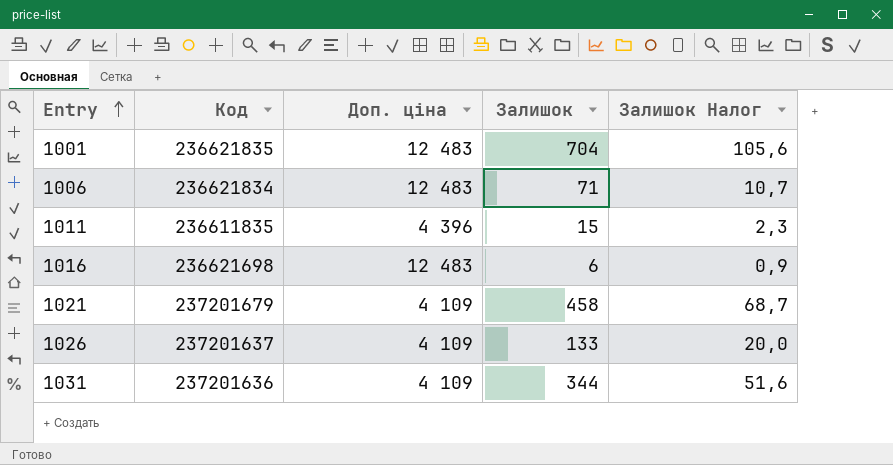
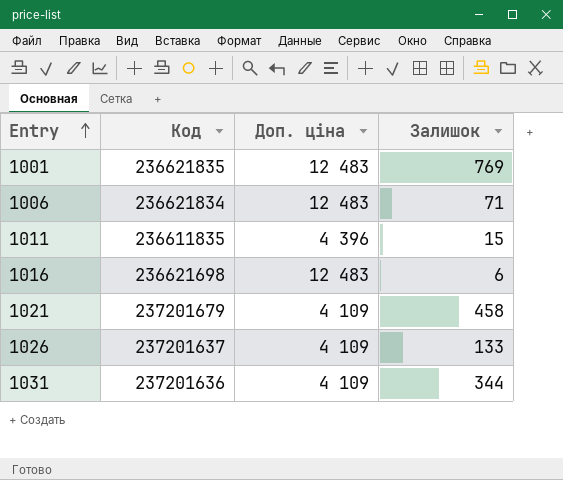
column Залишок Налог | formula: [Залишок] * 0,15 -> none
1001 | Залишок: 704 -> 769

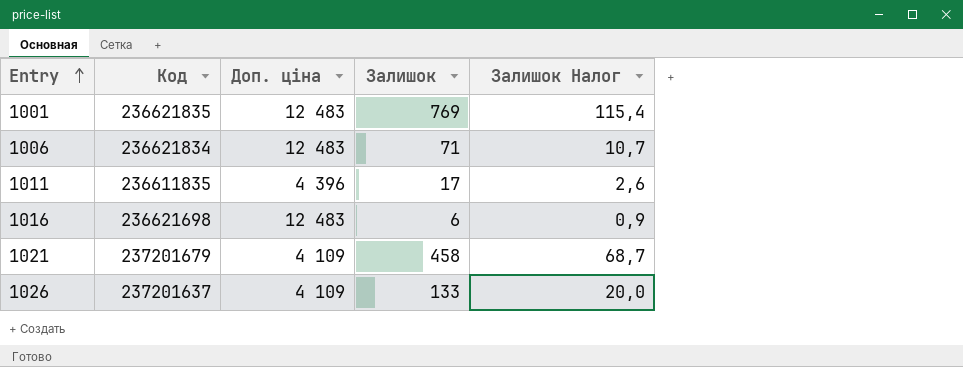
column Залишок Налог | formula: none -> [Залишок] * 0,15
row 1031: 237201636 | 4 109 | 344 -> none
1011 | Залишок: 15 -> 17

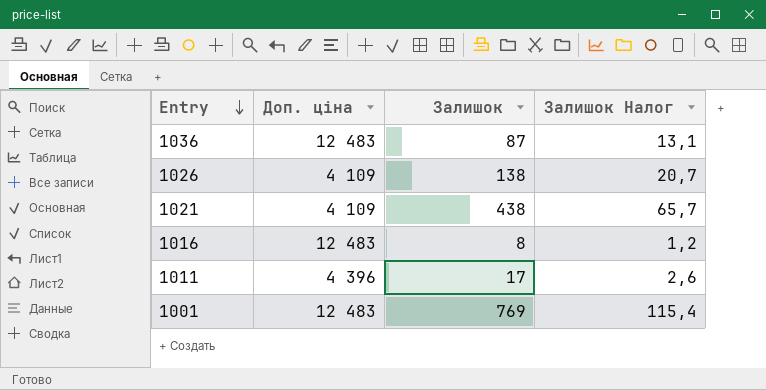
row order: Entry ascending -> Entry descending
column Код | position: 2 -> none
row 1006: 236621834 | 12 483 | 71 | 10,7 -> none
row 1036: none -> 12 483 | 87 | 13,1
1026 | Залишок: 133 -> 138
1026 | Залишок Налог: 20,0 -> 20,7
1021 | Залишок: 458 -> 438
1021 | Залишок Налог: 68,7 -> 65,7
1016 | Залишок: 6 -> 8
1016 | Залишок Налог: 0,9 -> 1,2

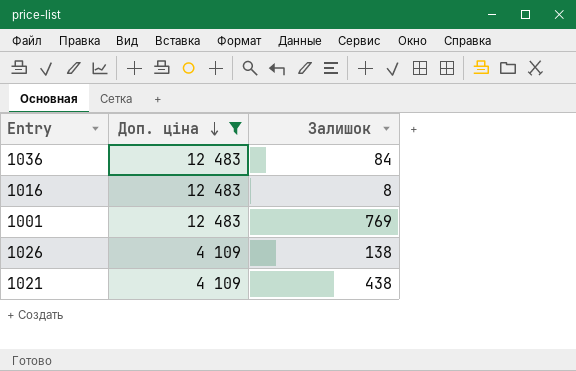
filter: none -> Доп. ціна != 4 396
row order: Entry descending -> Доп. ціна descending
column Залишок Налог | formula: [Залишок] * 0,15 -> none
1036 | Залишок: 87 -> 84

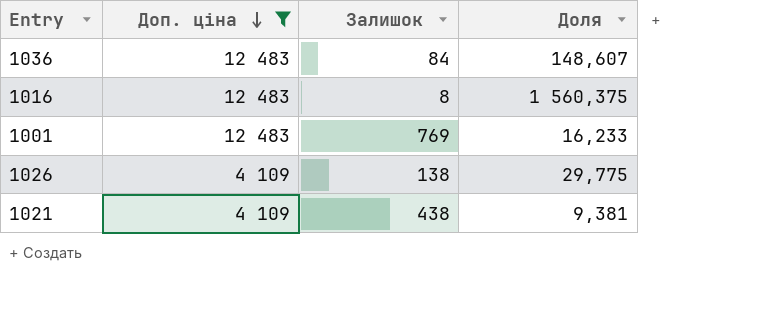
column Доля | formula: none -> [Доп. ціна] / [Залишок]

